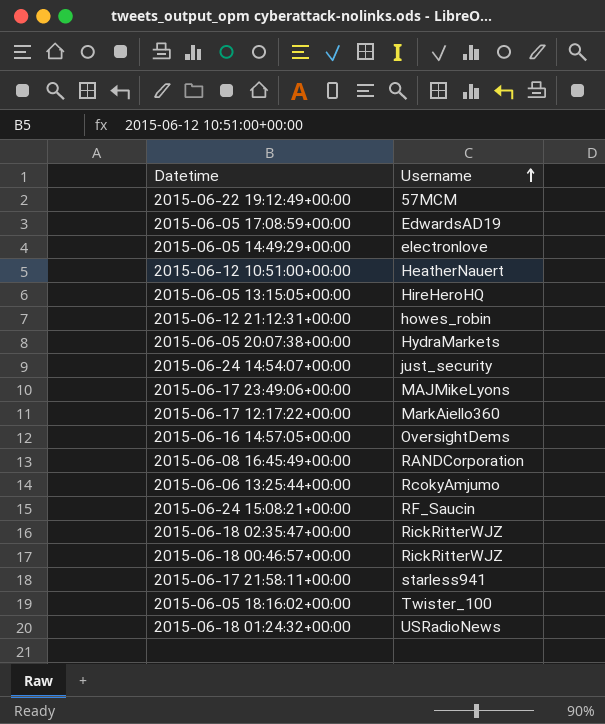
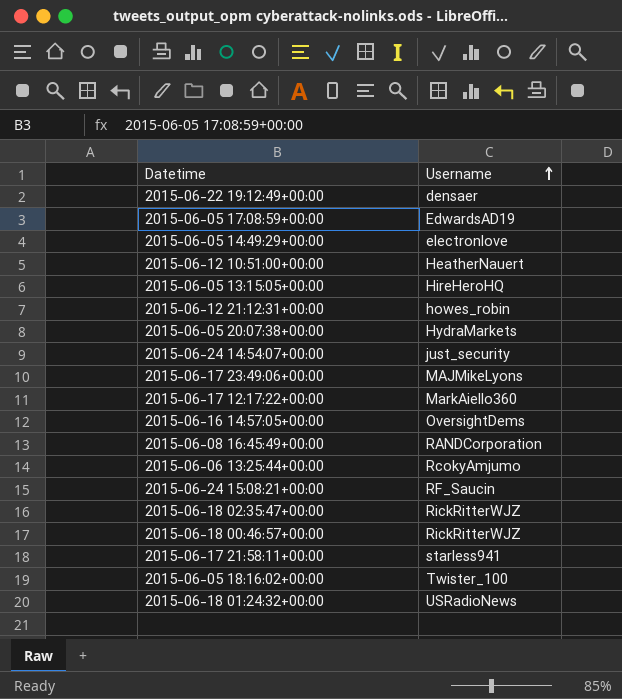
2015-06-22 19:12:49+00:00 | Username: 57MCM -> densaer

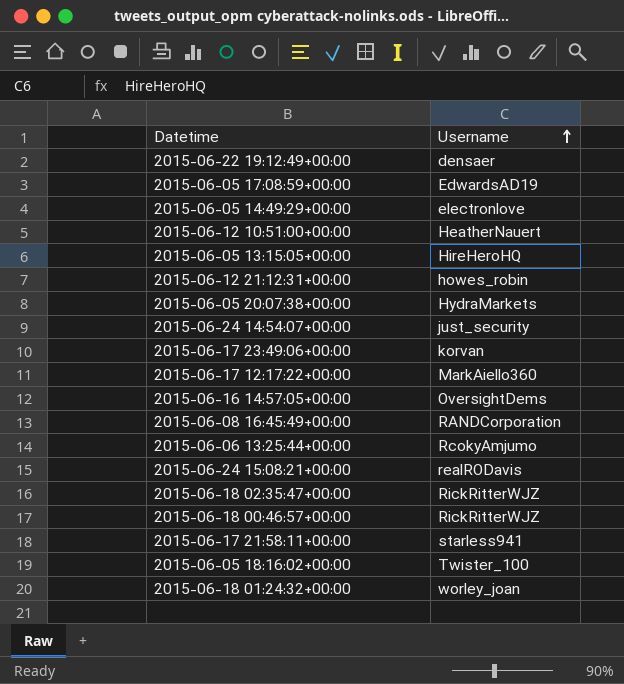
2015-06-17 23:49:06+00:00 | Username: MAJMikeLyons -> korvan
2015-06-24 15:08:21+00:00 | Username: RF_Saucin -> realRODavis
2015-06-18 01:24:32+00:00 | Username: USRadioNews -> worley_joan

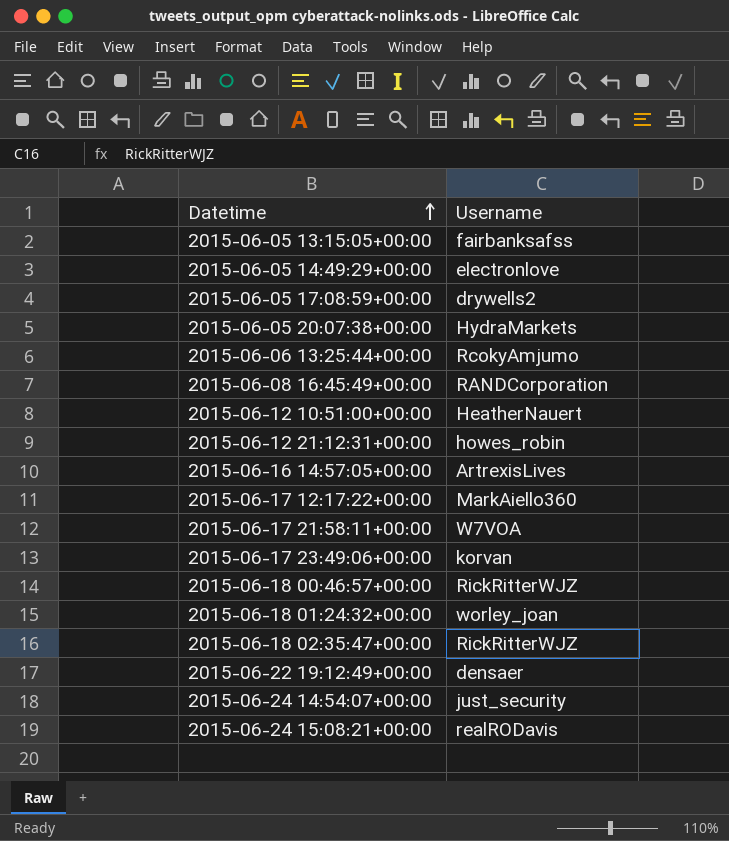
row order: Username ascending -> Datetime ascending
row 2015-06-05 18:16:02+00:00: Twister_100 -> none
2015-06-05 13:15:05+00:00 | Username: HireHeroHQ -> fairbanksafss
2015-06-05 17:08:59+00:00 | Username: EdwardsAD19 -> drywells2
2015-06-16 14:57:05+00:00 | Username: OversightDems -> ArtrexisLives
2015-06-17 21:58:11+00:00 | Username: starless941 -> W7VOA

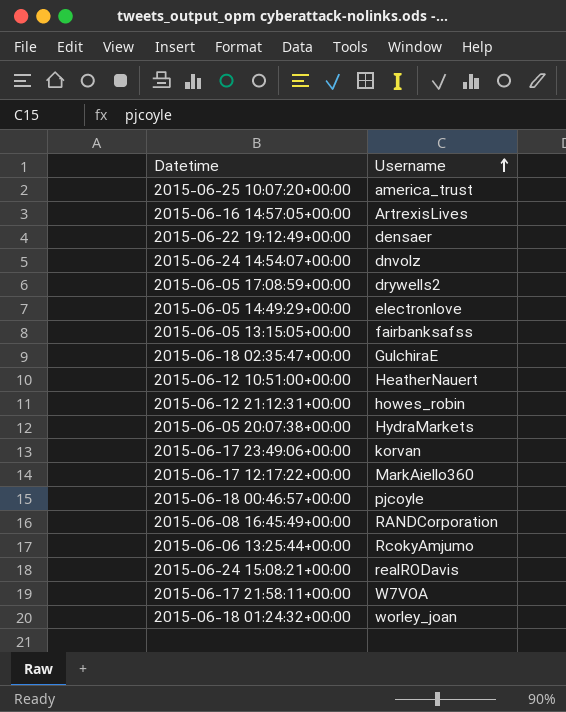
row order: Datetime ascending -> Username ascending
row 2015-06-25 10:07:20+00:00: none -> america_trust
2015-06-24 14:54:07+00:00 | Username: just_security -> dnvolz
2015-06-18 02:35:47+00:00 | Username: RickRitterWJZ -> GulchiraE
2015-06-18 00:46:57+00:00 | Username: RickRitterWJZ -> pjcoyle

